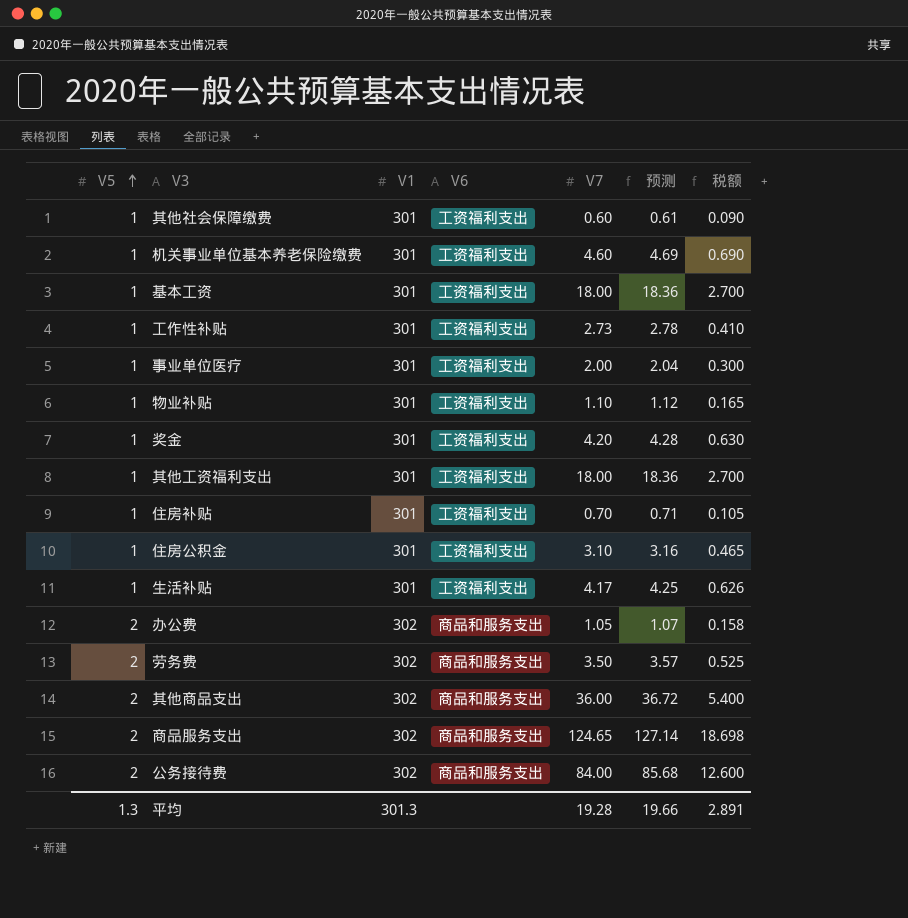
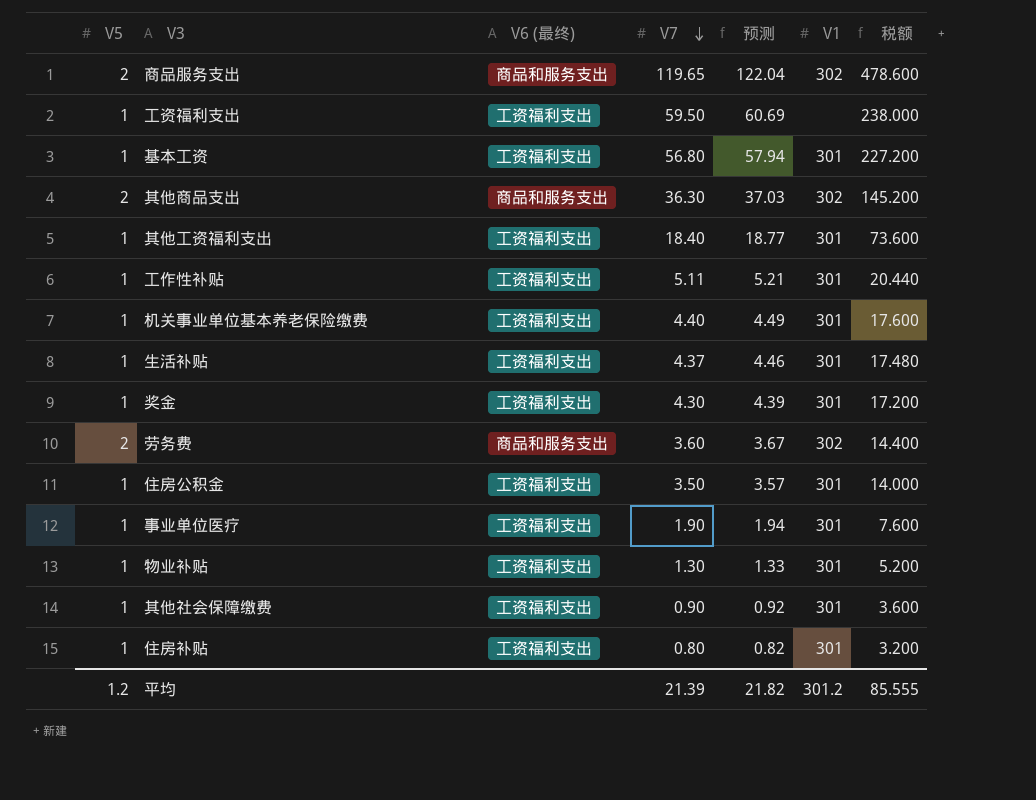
row order: V5 ascending -> V7 descending
column name: V6 -> V6 (最终)
column V1 | position: 3 -> 6
column 税额 | formula: [V7] * 0.15 -> [V7] * 4
row 办公费: 2 | 302 | 商品和服务支出 | 1.05 | 1.07 | 0.158 -> none
row 公务接待费: 2 | 302 | 商品和服务支出 | 84.00 | 85.68 | 12.600 -> none
商品服务支出 | V7: 124.65 -> 119.65
商品服务支出 | 预测: 127.14 -> 122.04
row 工资福利支出: none -> 1 | 工资福利支出 | 59.50 | 60.69 | none | 238.000
基本工资 | V7: 18.00 -> 56.80
基本工资 | 预测: 18.36 -> 57.94
其他商品支出 | V7: 36.00 -> 36.30
其他商品支出 | 预测: 36.72 -> 37.03
其他工资福利支出 | V7: 18.00 -> 18.40
其他工资福利支出 | 预测: 18.36 -> 18.77
工作性补贴 | V7: 2.73 -> 5.11
工作性补贴 | 预测: 2.78 -> 5.21
机关事业单位基本养老保险缴费 | V7: 4.60 -> 4.40
机关事业单位基本养老保险缴费 | 预测: 4.69 -> 4.49
生活补贴 | V7: 4.17 -> 4.37
生活补贴 | 预测: 4.25 -> 4.46
奖金 | V7: 4.20 -> 4.30
奖金 | 预测: 4.28 -> 4.39
劳务费 | V7: 3.50 -> 3.60
劳务费 | 预测: 3.57 -> 3.67
住房公积金 | V7: 3.10 -> 3.50
住房公积金 | 预测: 3.16 -> 3.57
事业单位医疗 | V7: 2.00 -> 1.90
事业单位医疗 | 预测: 2.04 -> 1.94
物业补贴 | V7: 1.10 -> 1.30
物业补贴 | 预测: 1.12 -> 1.33
其他社会保障缴费 | V7: 0.60 -> 0.90
其他社会保障缴费 | 预测: 0.61 -> 0.92
住房补贴 | V7: 0.70 -> 0.80
住房补贴 | 预测: 0.71 -> 0.82
平均 | V5: 1.3 -> 1.2
平均 | V7: 19.28 -> 21.39
平均 | 预测: 19.66 -> 21.82
平均 | V1: 301.3 -> 301.2
平均 | 税额: 2.891 -> 85.555

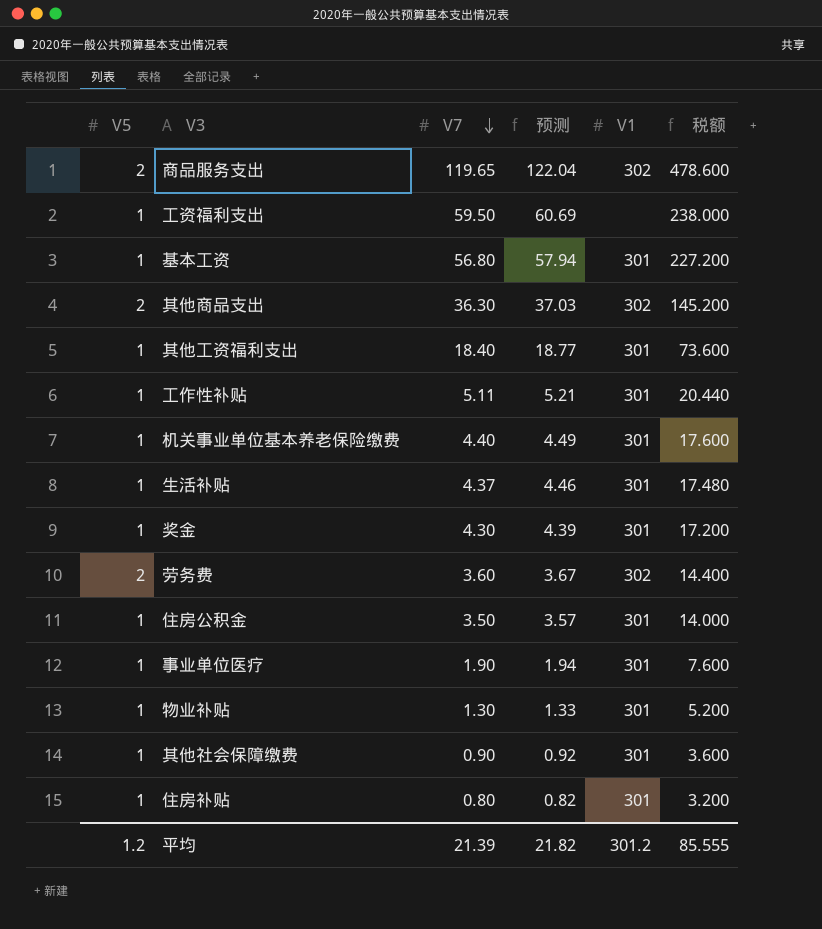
column V6 (最终) | position: 3 -> none

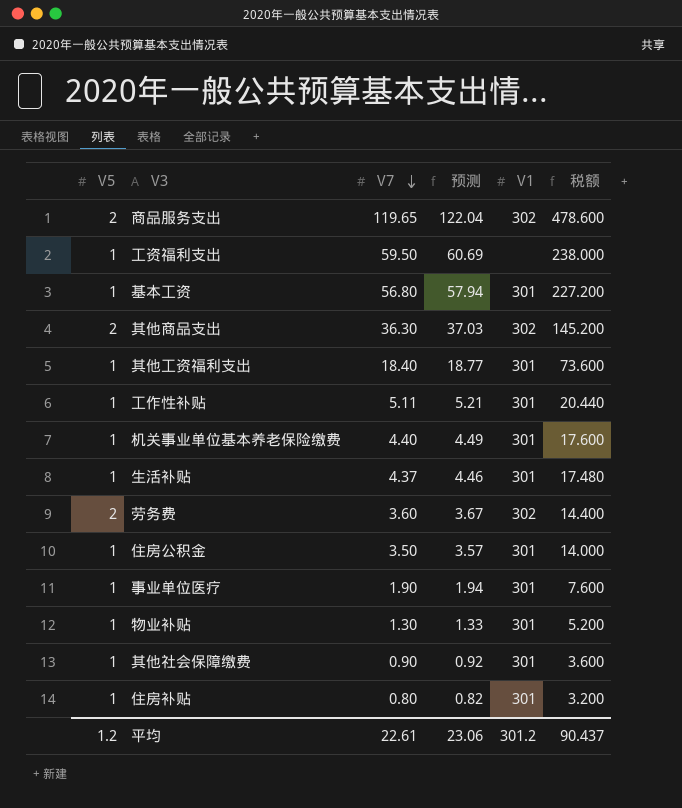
row 奖金: 1 | 4.30 | 4.39 | 301 | 17.200 -> none
平均 | V7: 21.39 -> 22.61
平均 | 预测: 21.82 -> 23.06
平均 | 税额: 85.555 -> 90.437

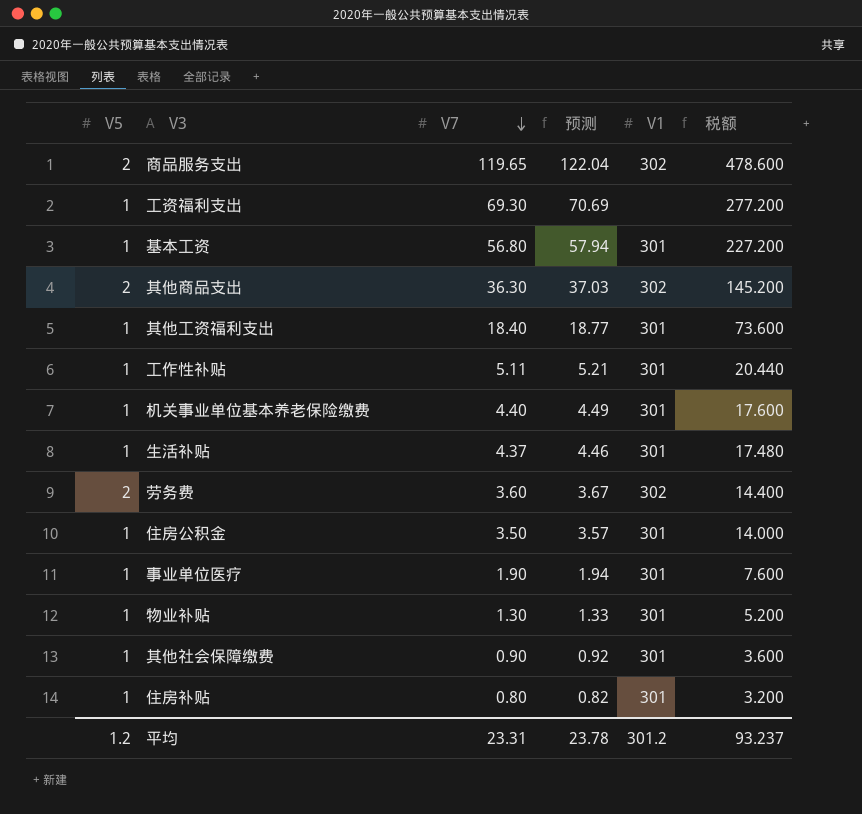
工资福利支出 | V7: 59.50 -> 69.30
工资福利支出 | 预测: 60.69 -> 70.69
工资福利支出 | 税额: 238.000 -> 277.200
平均 | V7: 22.61 -> 23.31
平均 | 预测: 23.06 -> 23.78
平均 | 税额: 90.437 -> 93.237

